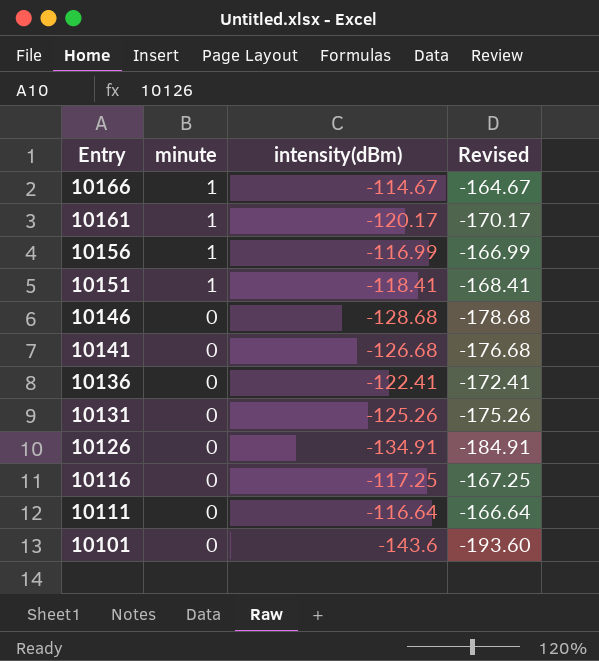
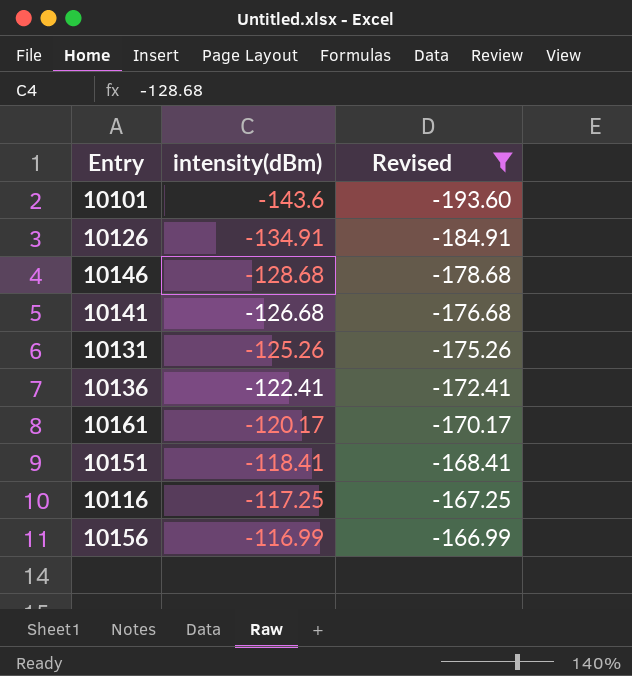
filter: none -> Revised <= -166.99
row order: Entry descending -> intensity(dBm) ascending
column minute | position: 2 -> none

